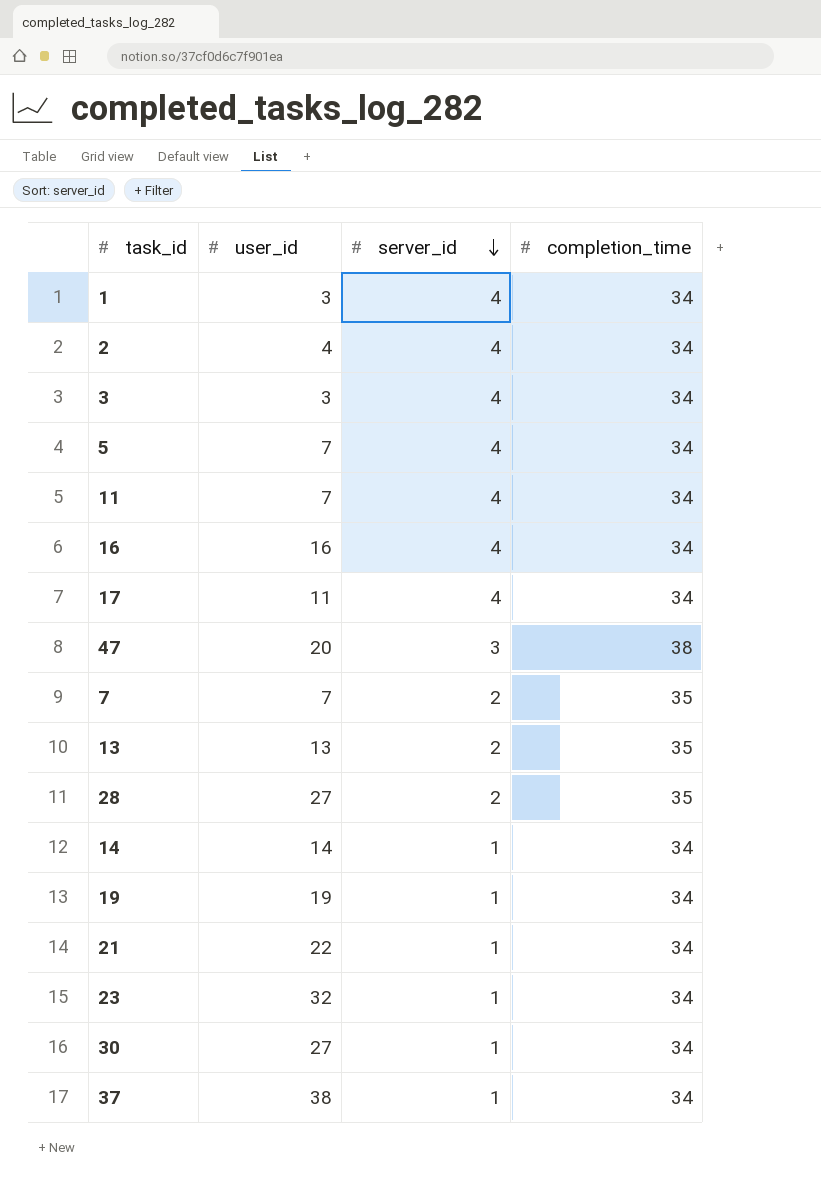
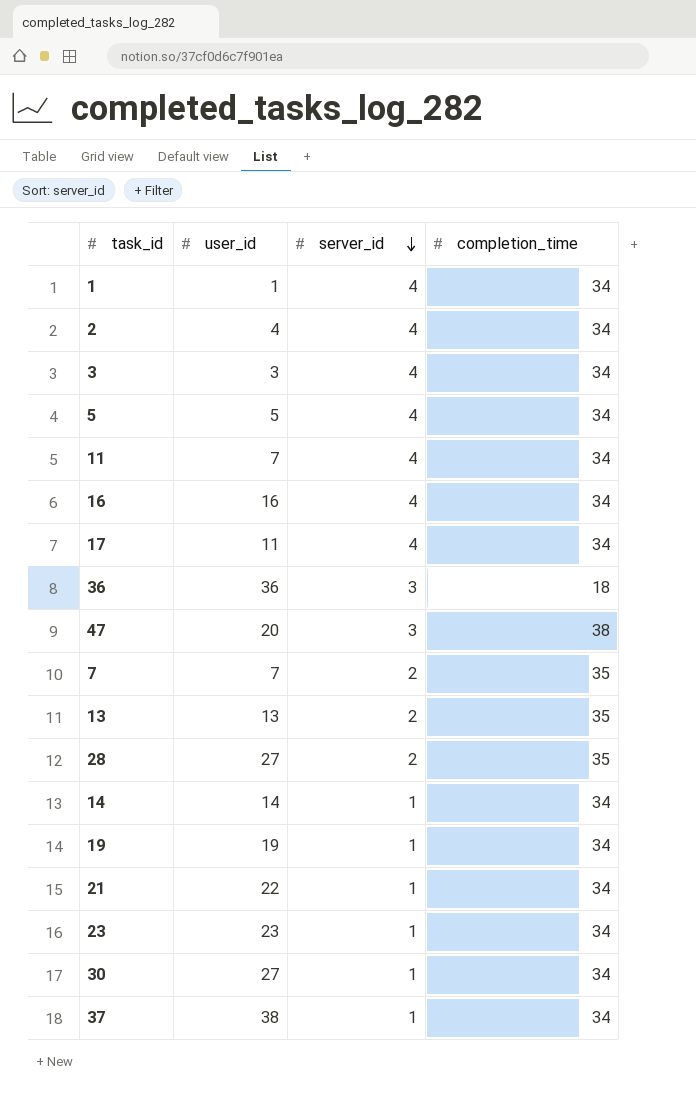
1 | user_id: 3 -> 1
5 | user_id: 7 -> 5
row 36: none -> 36 | 3 | 18
23 | user_id: 32 -> 23

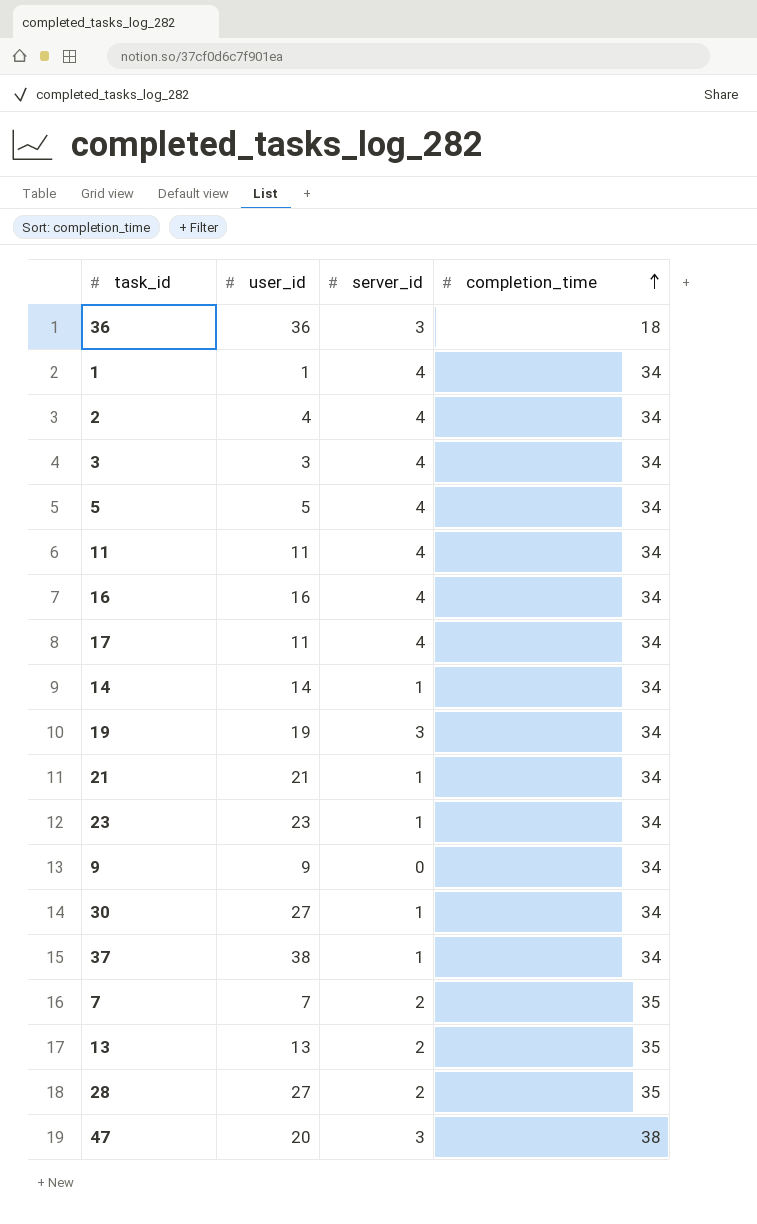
row order: server_id descending -> completion_time ascending
11 | user_id: 7 -> 11
19 | server_id: 1 -> 3
21 | user_id: 22 -> 21
row 9: none -> 9 | 0 | 34

